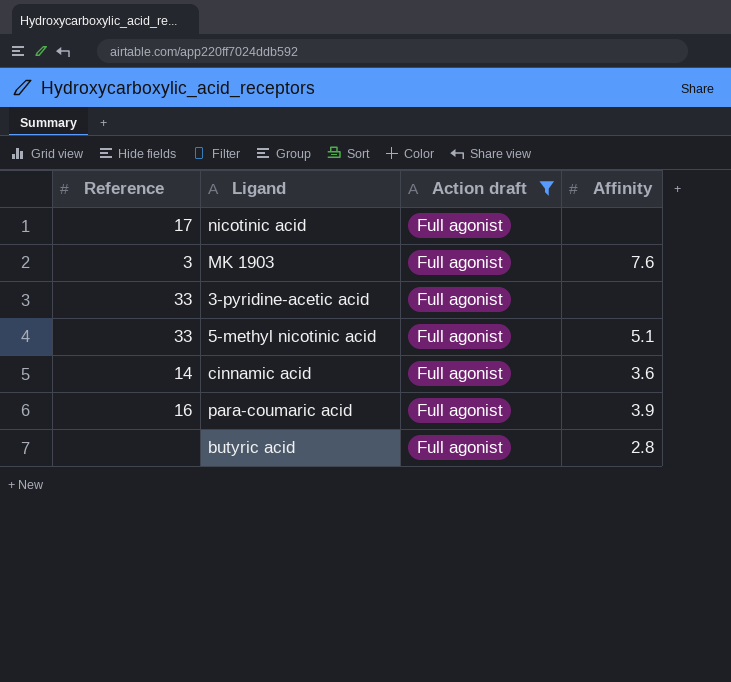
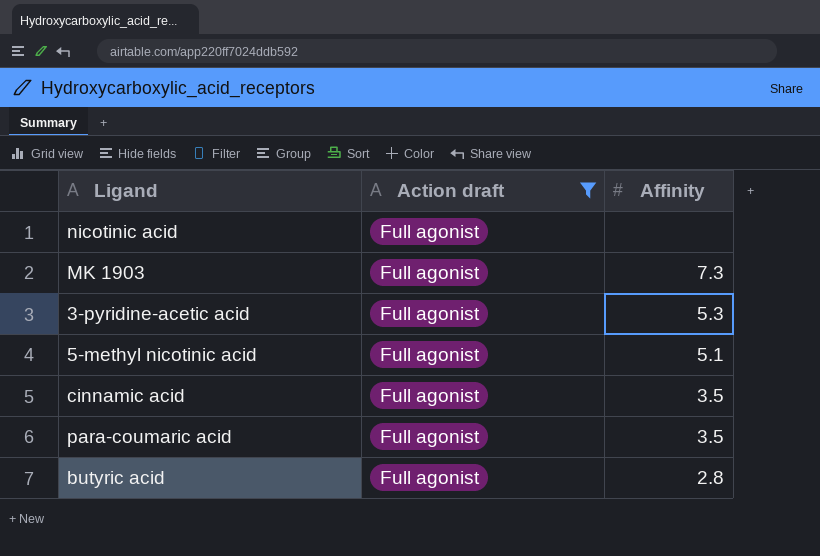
column Reference | position: 1 -> none
MK 1903 | Affinity: 7.6 -> 7.3
3-pyridine-acetic acid | Affinity: none -> 5.3
cinnamic acid | Affinity: 3.6 -> 3.5
para-coumaric acid | Affinity: 3.9 -> 3.5

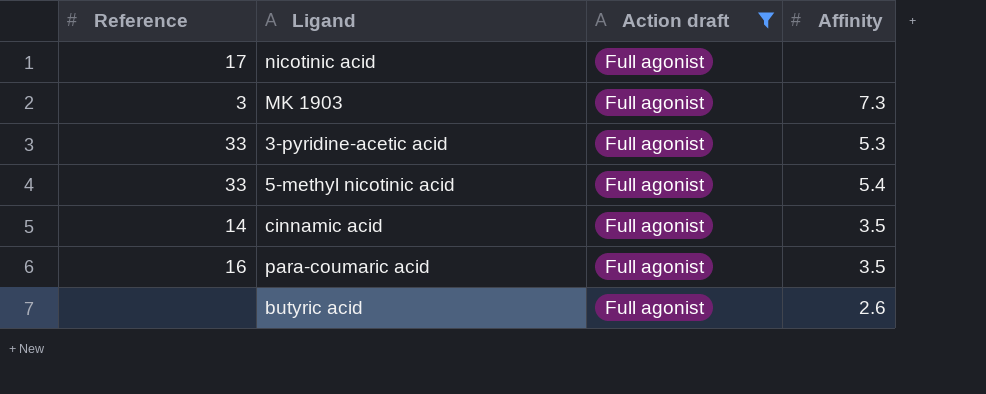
column Reference | position: none -> 1
5-methyl nicotinic acid | Affinity: 5.1 -> 5.4
butyric acid | Affinity: 2.8 -> 2.6

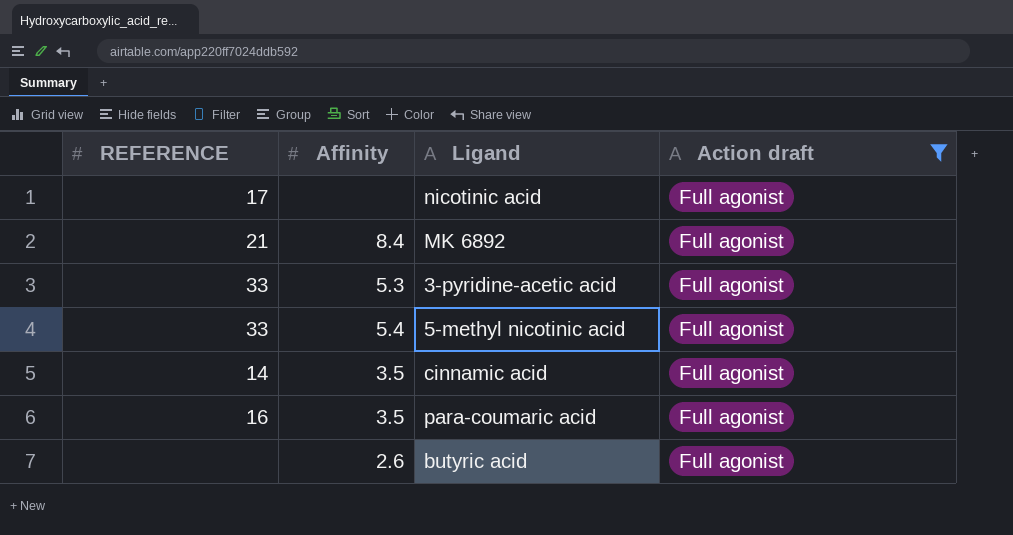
column name: Reference -> REFERENCE
column Affinity | position: 4 -> 2
row MK 1903: 3 | Full agonist | 7.3 -> none
row MK 6892: none -> 21 | 8.4 | Full agonist

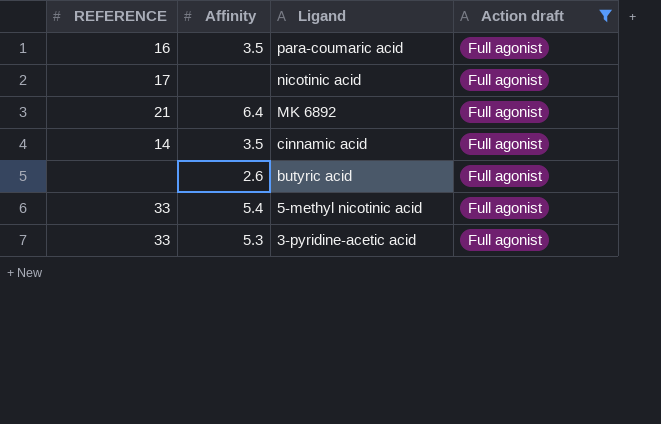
row order: none -> Ligand descending
MK 6892 | Affinity: 8.4 -> 6.4

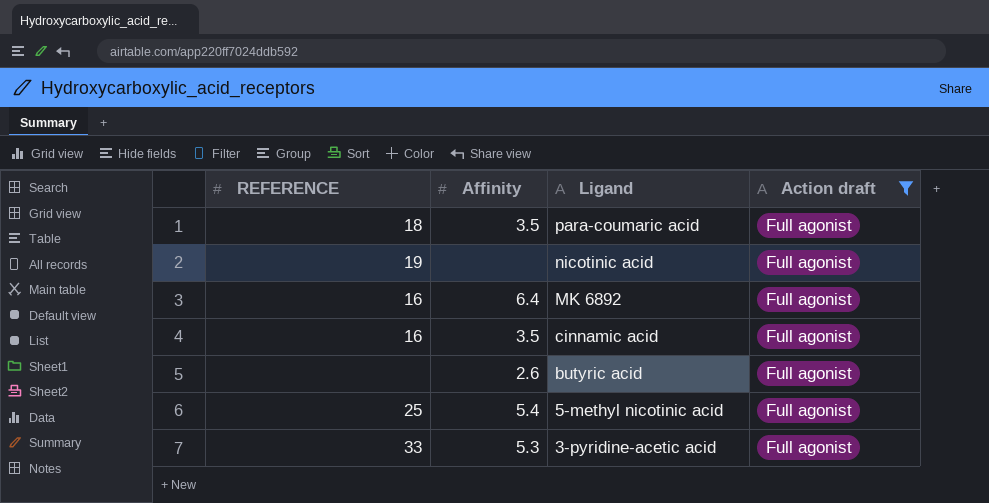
para-coumaric acid | REFERENCE: 16 -> 18
nicotinic acid | REFERENCE: 17 -> 19
MK 6892 | REFERENCE: 21 -> 16
cinnamic acid | REFERENCE: 14 -> 16
5-methyl nicotinic acid | REFERENCE: 33 -> 25

